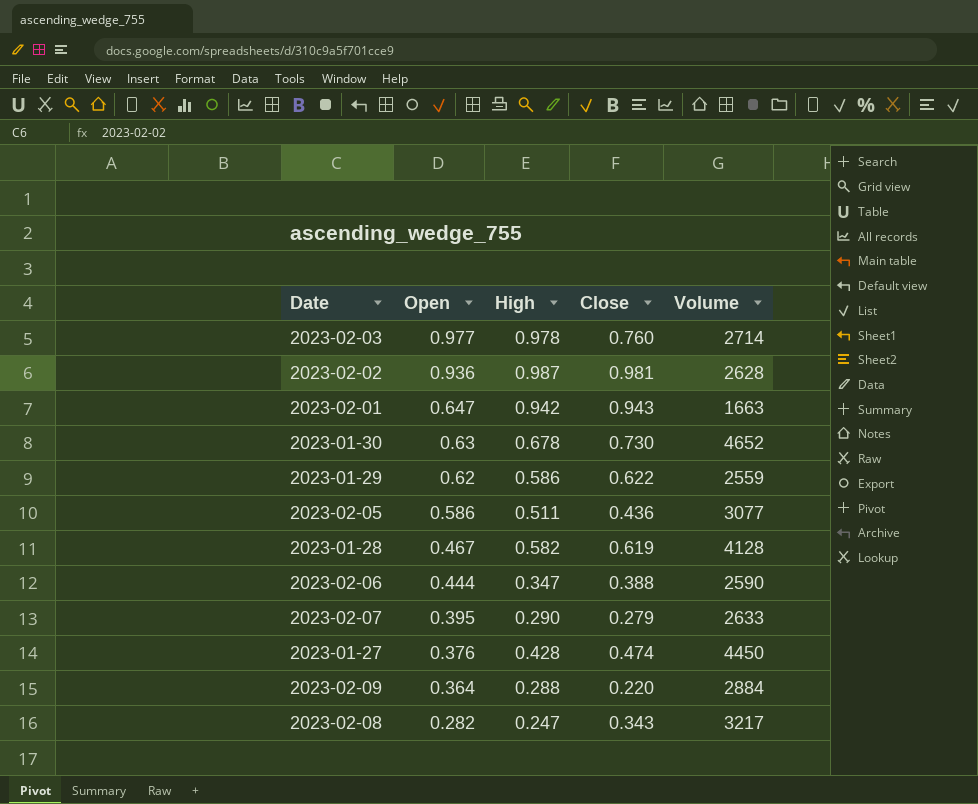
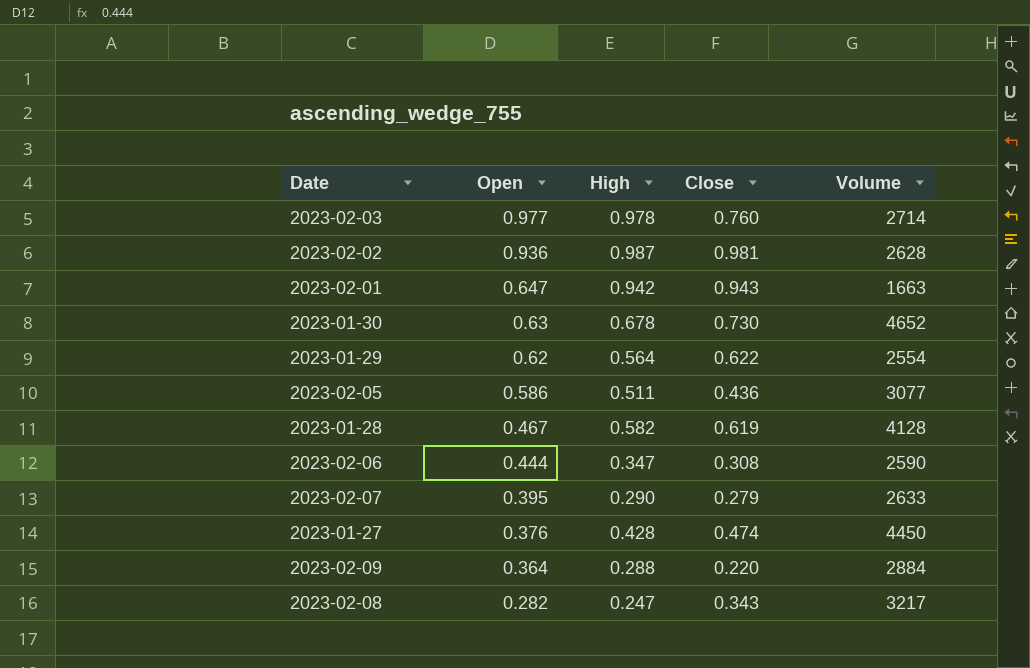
2023-01-29 | High: 0.586 -> 0.564
2023-01-29 | Volume: 2559 -> 2554
2023-02-06 | Close: 0.388 -> 0.308

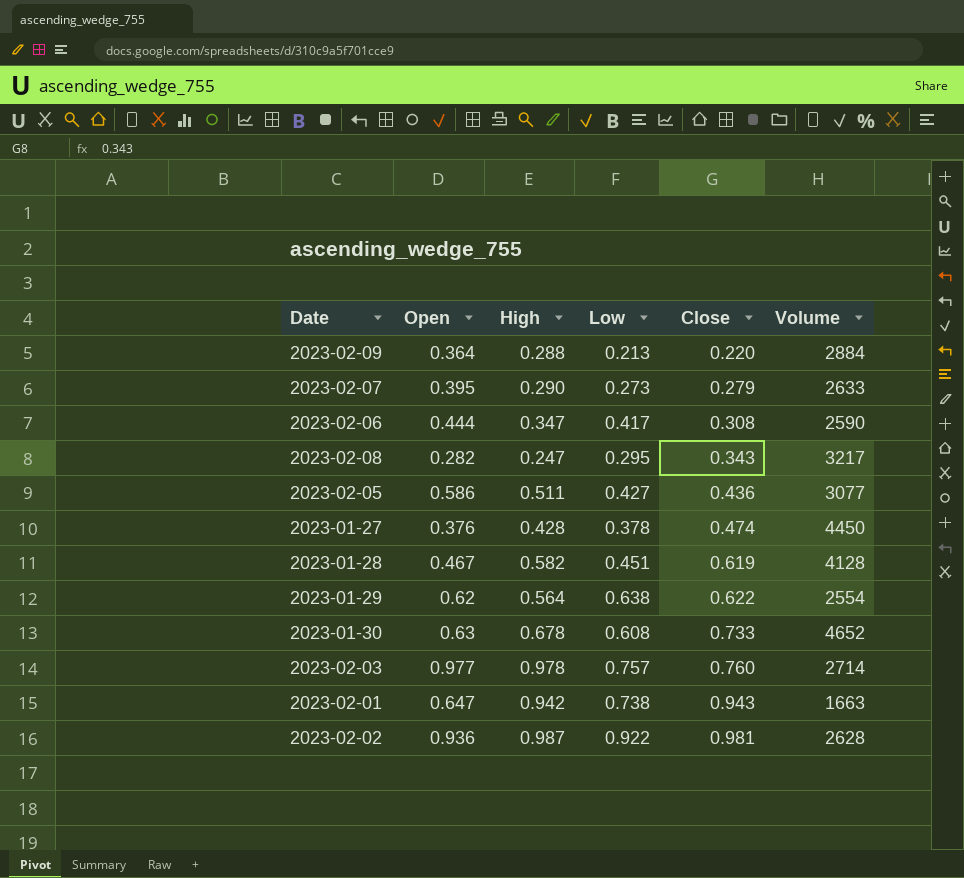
row order: Open descending -> Close ascending
column Low | position: none -> 4
2023-01-30 | Close: 0.730 -> 0.733

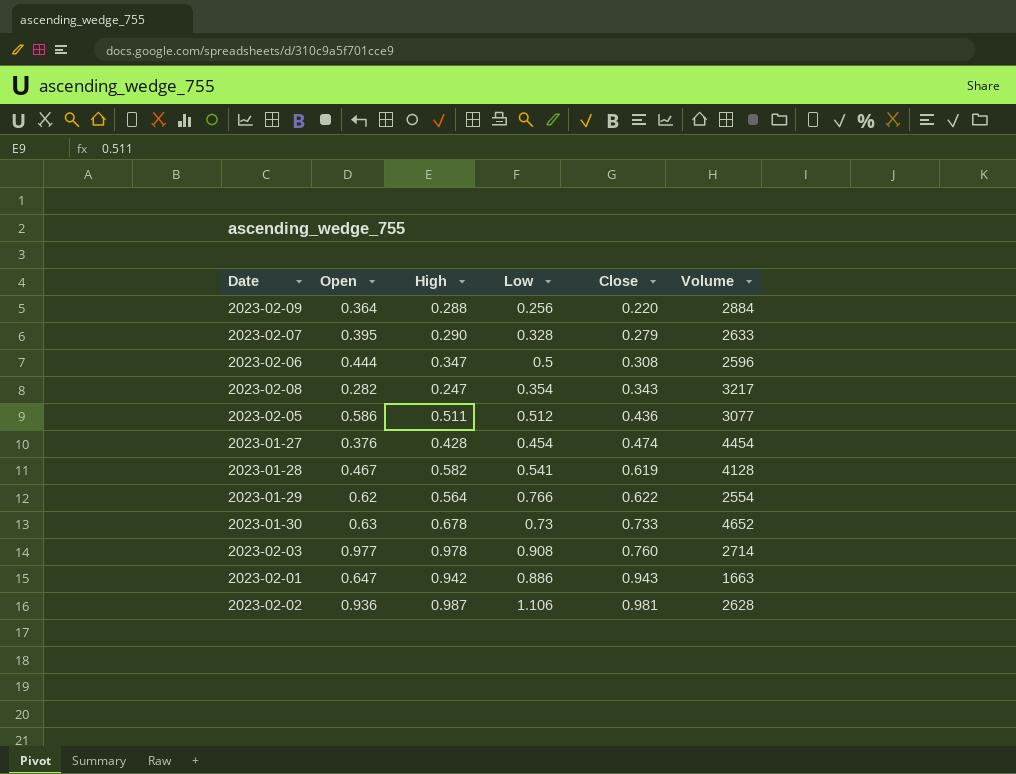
2023-02-09 | Low: 0.213 -> 0.256
2023-02-07 | Low: 0.273 -> 0.328
2023-02-06 | Low: 0.417 -> 0.5
2023-02-06 | Volume: 2590 -> 2596
2023-02-08 | Low: 0.295 -> 0.354
2023-02-05 | Low: 0.427 -> 0.512
2023-01-27 | Low: 0.378 -> 0.454
2023-01-27 | Volume: 4450 -> 4454
2023-01-28 | Low: 0.451 -> 0.541
2023-01-29 | Low: 0.638 -> 0.766
2023-01-30 | Low: 0.608 -> 0.73
2023-02-03 | Low: 0.757 -> 0.908
2023-02-01 | Low: 0.738 -> 0.886
2023-02-02 | Low: 0.922 -> 1.106

